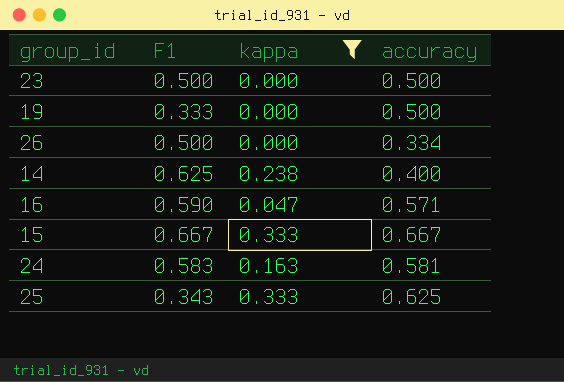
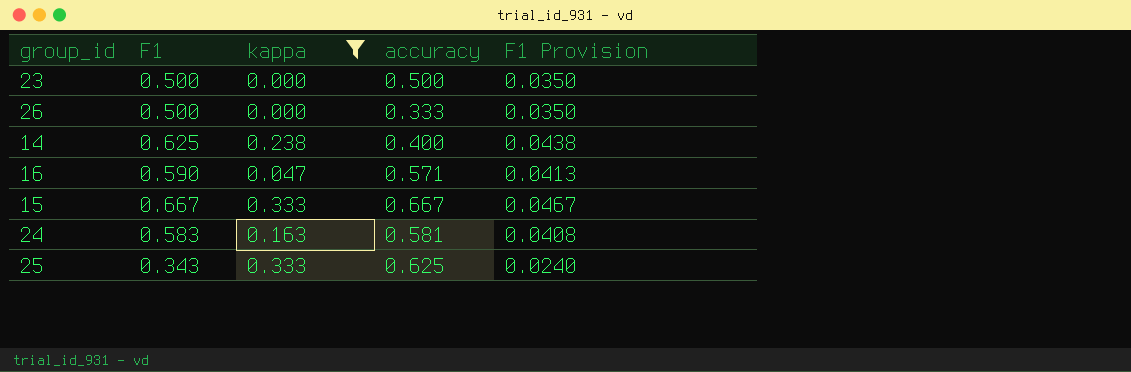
column F1 Provision | formula: none -> [F1] * 0.07
row 19: 0.333 | 0.000 | 0.500 -> none
26 | accuracy: 0.334 -> 0.333

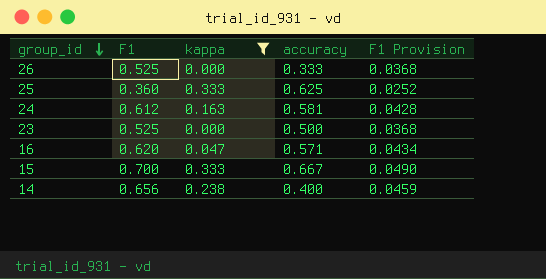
row order: none -> group_id descending
26 | F1: 0.500 -> 0.525
26 | F1 Provision: 0.0350 -> 0.0368
25 | F1: 0.343 -> 0.360
25 | F1 Provision: 0.0240 -> 0.0252
24 | F1: 0.583 -> 0.612
24 | F1 Provision: 0.0408 -> 0.0428
23 | F1: 0.500 -> 0.525
23 | F1 Provision: 0.0350 -> 0.0368
16 | F1: 0.590 -> 0.620
16 | F1 Provision: 0.0413 -> 0.0434
15 | F1: 0.667 -> 0.700
15 | F1 Provision: 0.0467 -> 0.0490
14 | F1: 0.625 -> 0.656
14 | F1 Provision: 0.0438 -> 0.0459

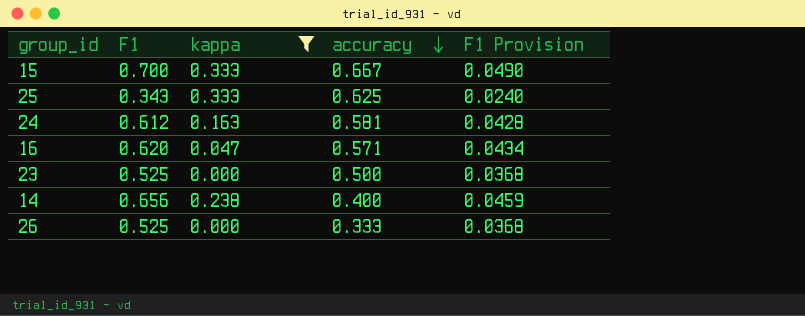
row order: group_id descending -> accuracy descending
25 | F1: 0.360 -> 0.343
25 | F1 Provision: 0.0252 -> 0.0240

